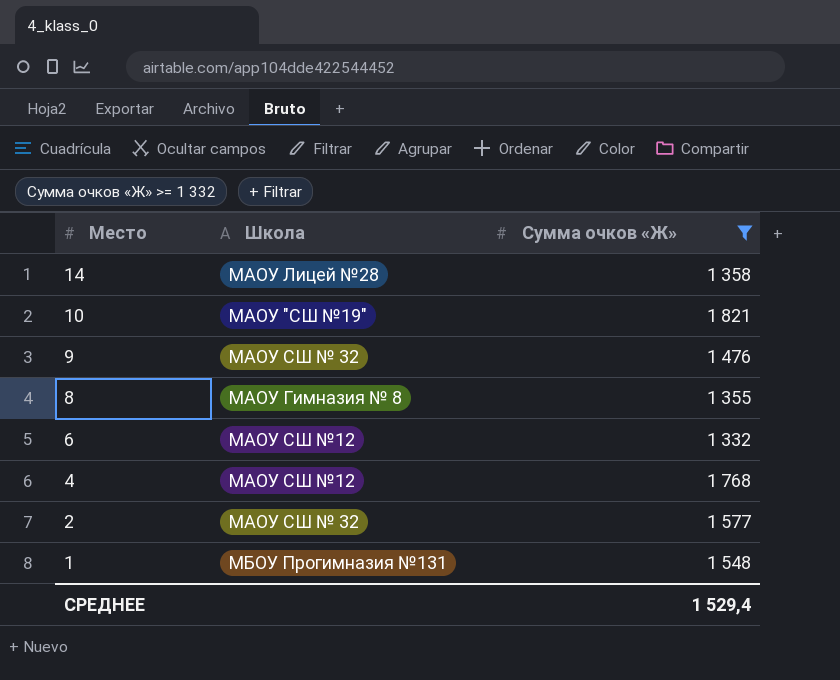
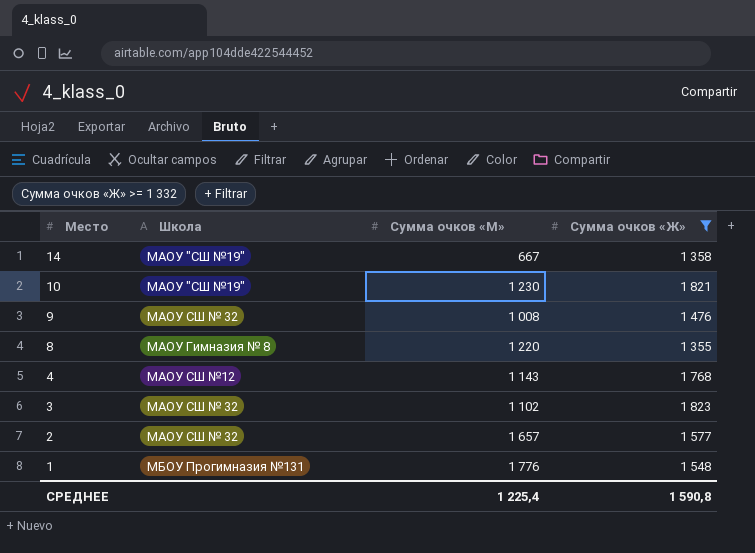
column Сумма очков «М» | position: none -> 3
row 6: МАОУ СШ №12 | 1 332 -> none
14 | Школа: МАОУ Лицей №28 -> МАОУ "СШ №19"
row 3: none -> МАОУ СШ № 32 | 1 102 | 1 823
СРЕДНЕЕ | Сумма очков «Ж»: 1 529,4 -> 1 590,8

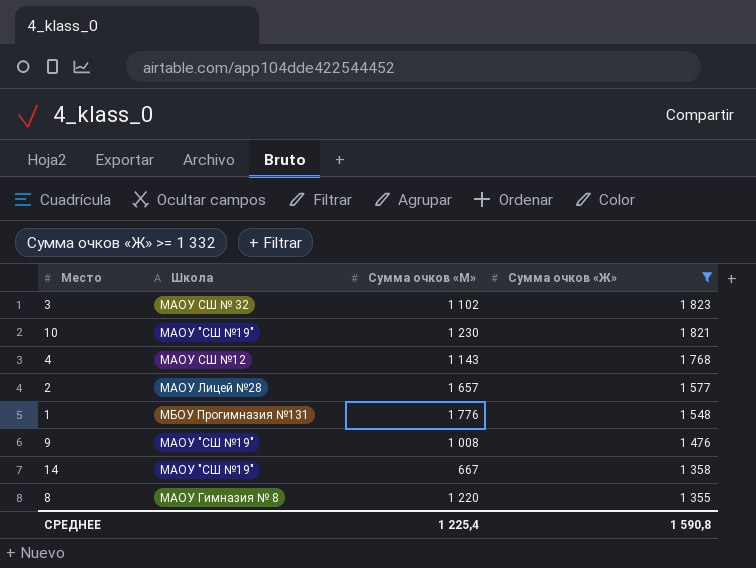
row order: Место descending -> Сумма очков «Ж» descending
2 | Школа: МАОУ СШ № 32 -> МАОУ Лицей №28
9 | Школа: МАОУ СШ № 32 -> МАОУ "СШ №19"

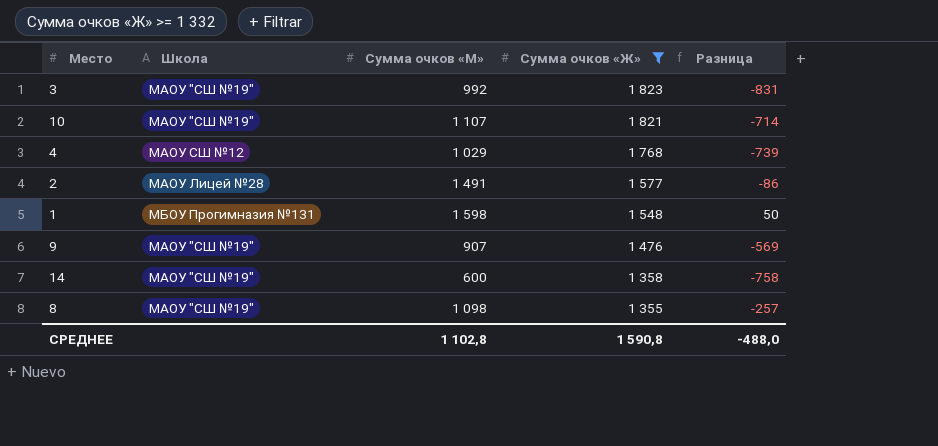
column Разница | formula: none -> [Сумма очков «М»] - [Сумма очков «Ж»]
3 | Школа: МАОУ СШ № 32 -> МАОУ "СШ №19"
3 | Сумма очков «М»: 1 102 -> 992
10 | Сумма очков «М»: 1 230 -> 1 107
4 | Сумма очков «М»: 1 143 -> 1 029
2 | Сумма очков «М»: 1 657 -> 1 491
1 | Сумма очков «М»: 1 776 -> 1 598
9 | Сумма очков «М»: 1 008 -> 907
14 | Сумма очков «М»: 667 -> 600
8 | Школа: МАОУ Гимназия № 8 -> МАОУ "СШ №19"
8 | Сумма очков «М»: 1 220 -> 1 098
СРЕДНЕЕ | Сумма очков «М»: 1 225,4 -> 1 102,8

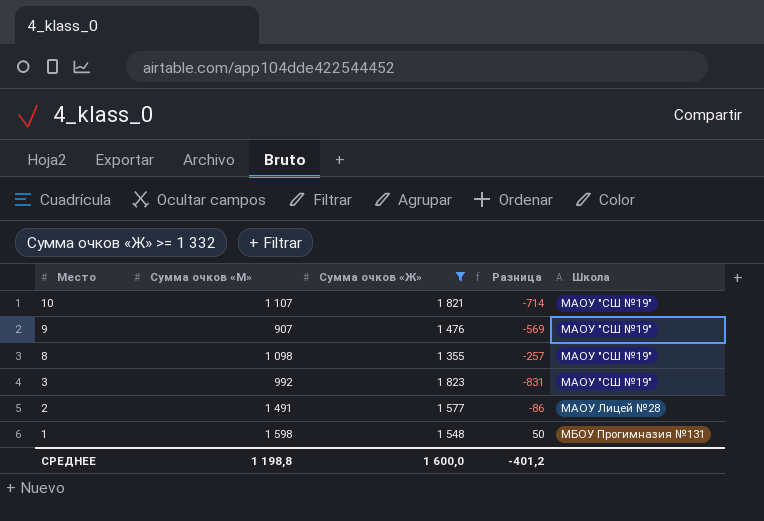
row order: Сумма очков «Ж» descending -> Место descending
column Школа | position: 2 -> 5
row 4: МАОУ СШ №12 | 1 029 | 1 768 | -739 -> none
row 14: МАОУ "СШ №19" | 600 | 1 358 | -758 -> none
СРЕДНЕЕ | Сумма очков «М»: 1 102,8 -> 1 198,8
СРЕДНЕЕ | Сумма очков «Ж»: 1 590,8 -> 1 600,0
СРЕДНЕЕ | Разница: -488,0 -> -401,2

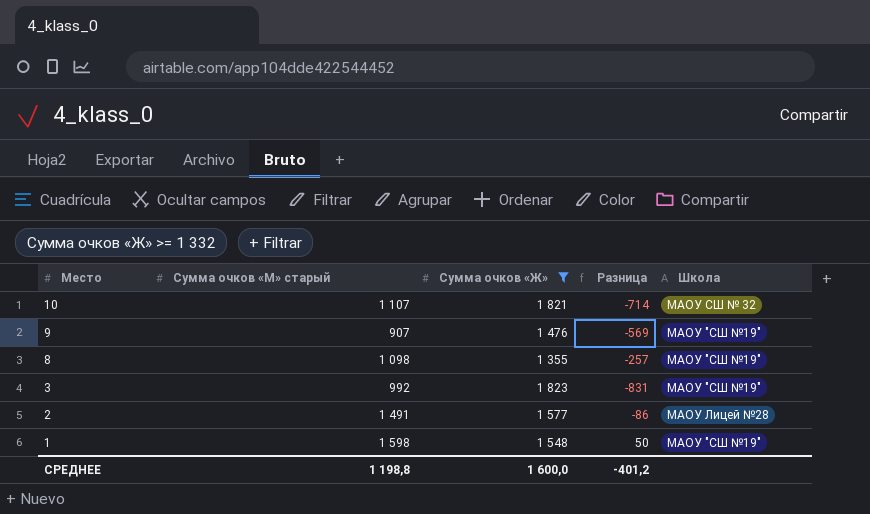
column name: Сумма очков «М» -> Сумма очков «М» старый
10 | Школа: МАОУ "СШ №19" -> МАОУ СШ № 32
1 | Школа: МБОУ Прогимназия №131 -> МАОУ "СШ №19"

